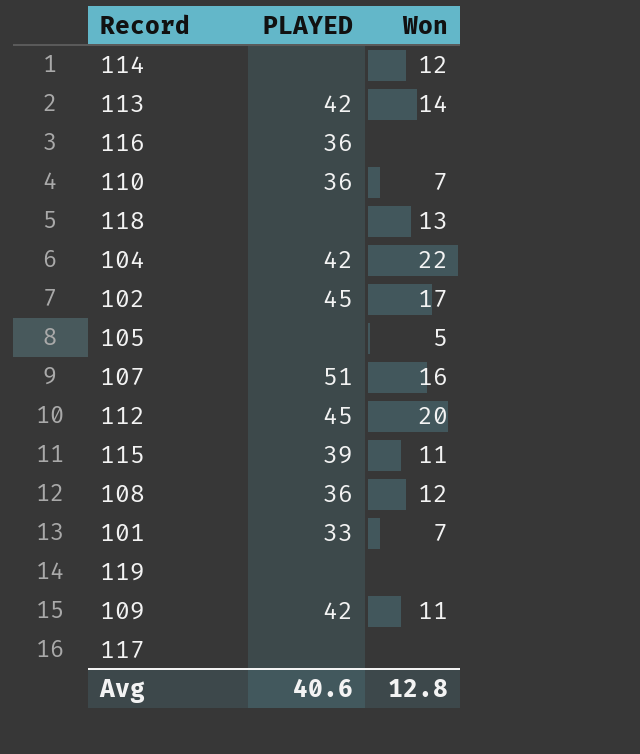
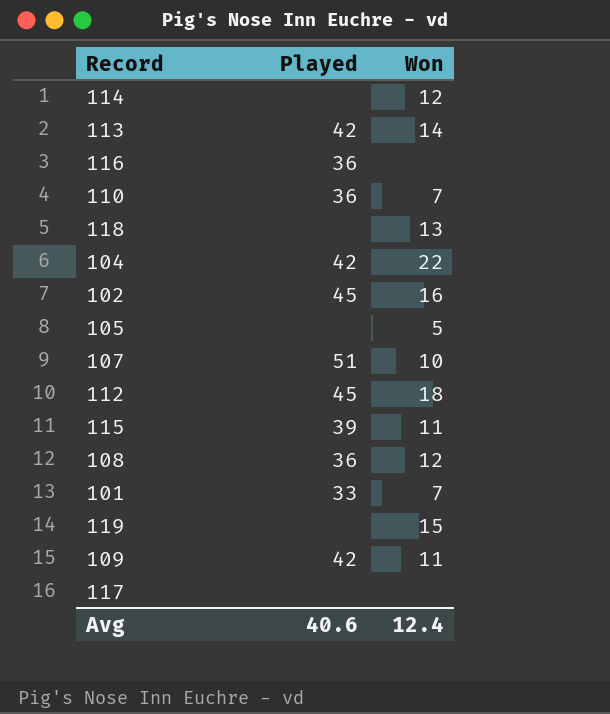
column name: PLAYED -> Played
102 | Won: 17 -> 16
107 | Won: 16 -> 10
112 | Won: 20 -> 18
119 | Won: none -> 15
Avg | Won: 12.8 -> 12.4

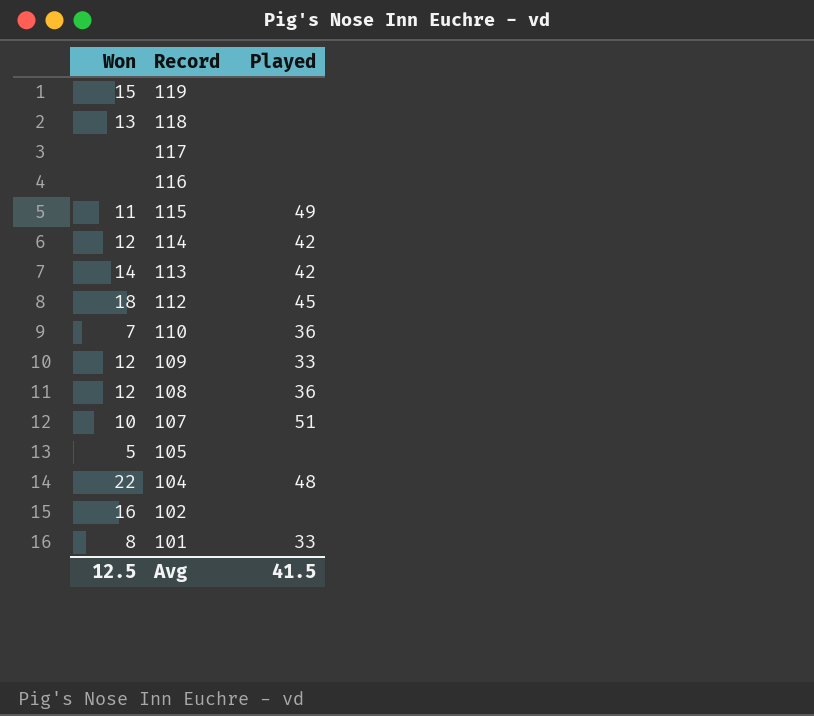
row order: none -> Record descending
column Won | position: 3 -> 1
116 | Played: 36 -> none
115 | Played: 39 -> 49
114 | Played: none -> 42
109 | Won: 11 -> 12
109 | Played: 42 -> 33
104 | Played: 42 -> 48
102 | Played: 45 -> none
101 | Won: 7 -> 8
Avg | Won: 12.4 -> 12.5
Avg | Played: 40.6 -> 41.5

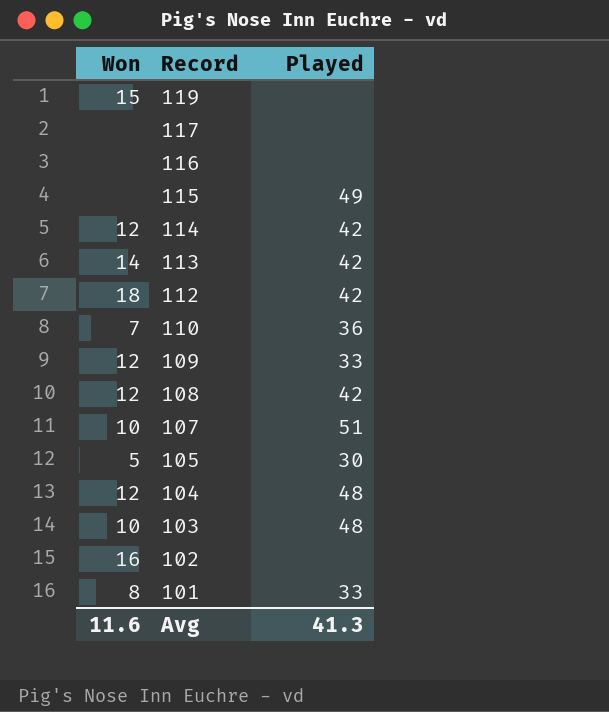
row 118: 13 | none -> none
115 | Won: 11 -> none
112 | Played: 45 -> 42
108 | Played: 36 -> 42
105 | Played: none -> 30
104 | Won: 22 -> 12
row 103: none -> 10 | 48
Avg | Won: 12.5 -> 11.6
Avg | Played: 41.5 -> 41.3

